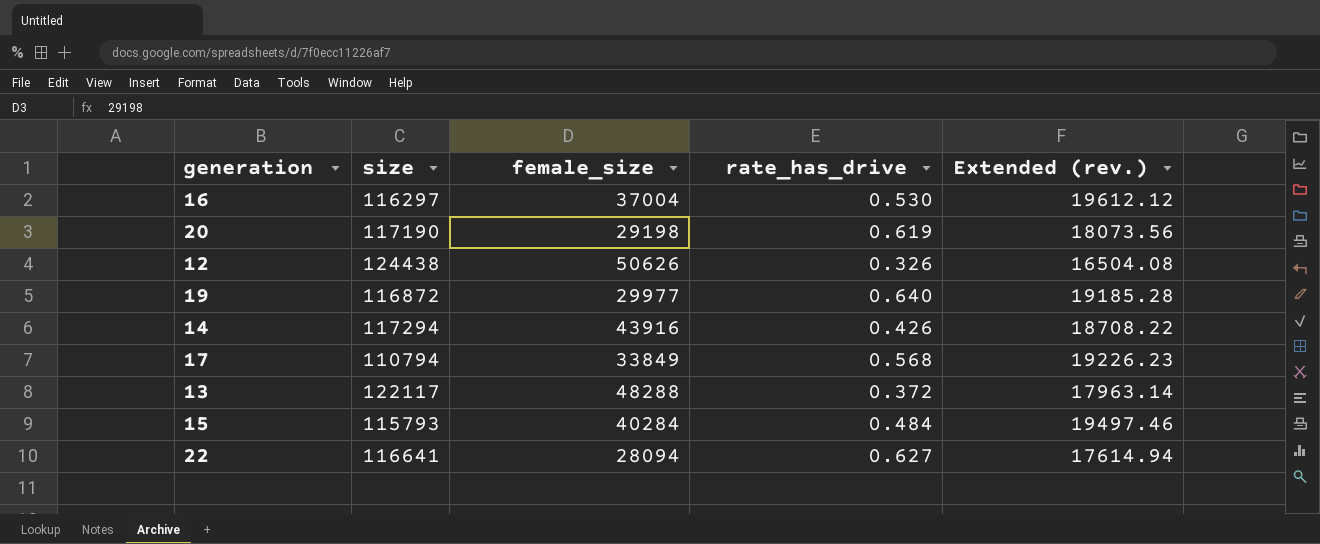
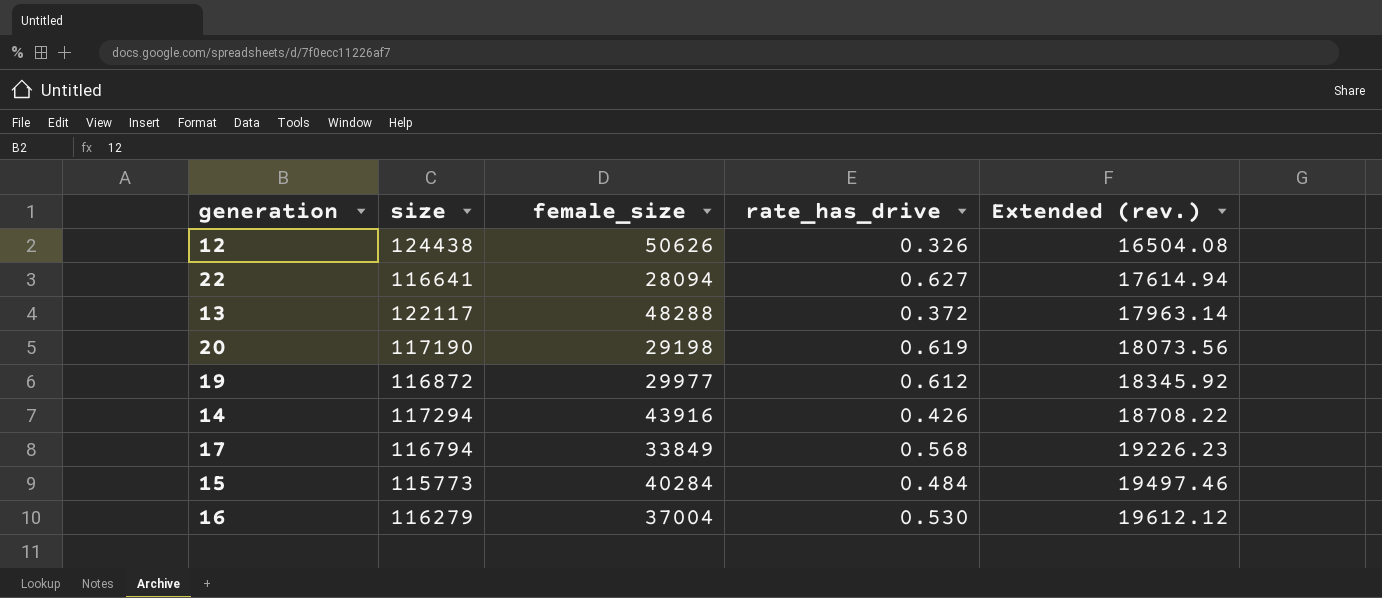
row order: none -> Extended (rev.) ascending
19 | rate_has_drive: 0.640 -> 0.612
19 | Extended (rev.): 19185.28 -> 18345.92
17 | size: 110794 -> 116794
15 | size: 115793 -> 115773
16 | size: 116297 -> 116279

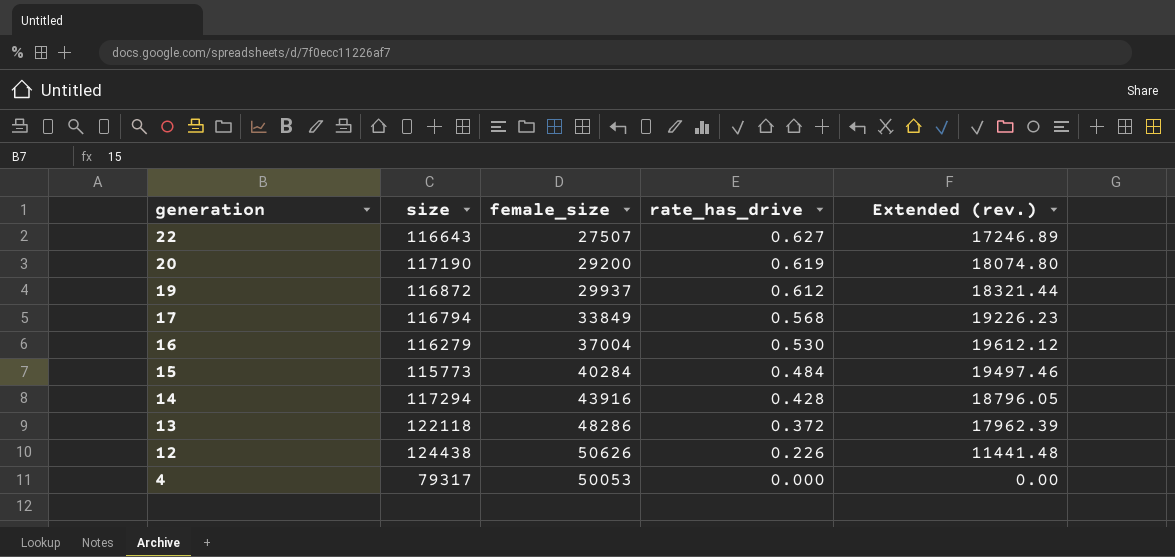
row order: Extended (rev.) ascending -> generation descending
22 | size: 116641 -> 116643
22 | female_size: 28094 -> 27507
22 | Extended (rev.): 17614.94 -> 17246.89
20 | female_size: 29198 -> 29200
20 | Extended (rev.): 18073.56 -> 18074.80
19 | female_size: 29977 -> 29937
19 | Extended (rev.): 18345.92 -> 18321.44
14 | rate_has_drive: 0.426 -> 0.428
14 | Extended (rev.): 18708.22 -> 18796.05
13 | size: 122117 -> 122118
13 | female_size: 48288 -> 48286
13 | Extended (rev.): 17963.14 -> 17962.39
12 | rate_has_drive: 0.326 -> 0.226
12 | Extended (rev.): 16504.08 -> 11441.48
row 4: none -> 79317 | 50053 | 0.000 | 0.00

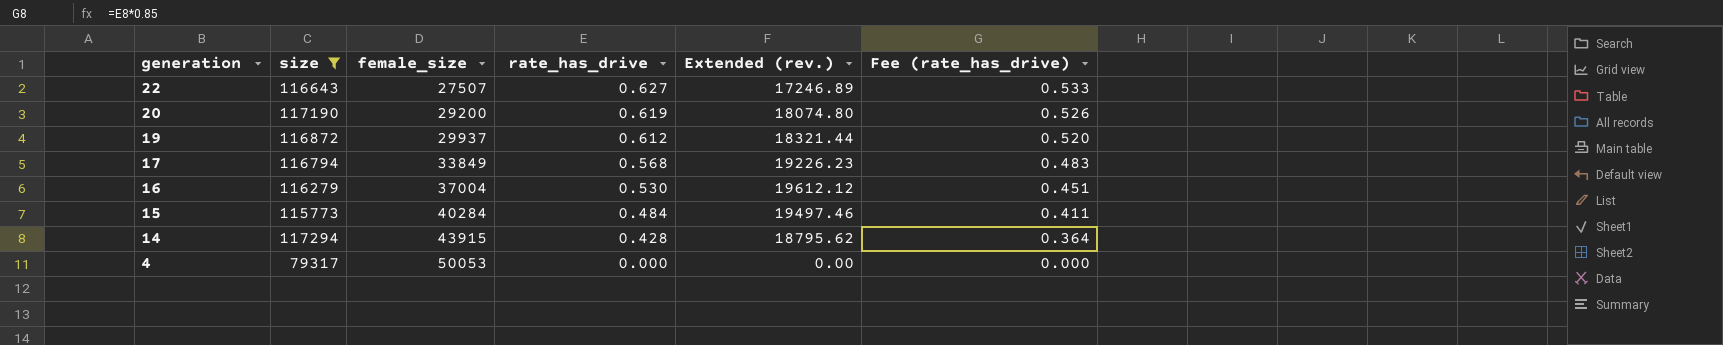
filter: none -> size <= 117294
column Fee (rate_has_drive) | formula: none -> [rate_has_drive] * 0.85
14 | female_size: 43916 -> 43915
14 | Extended (rev.): 18796.05 -> 18795.62

